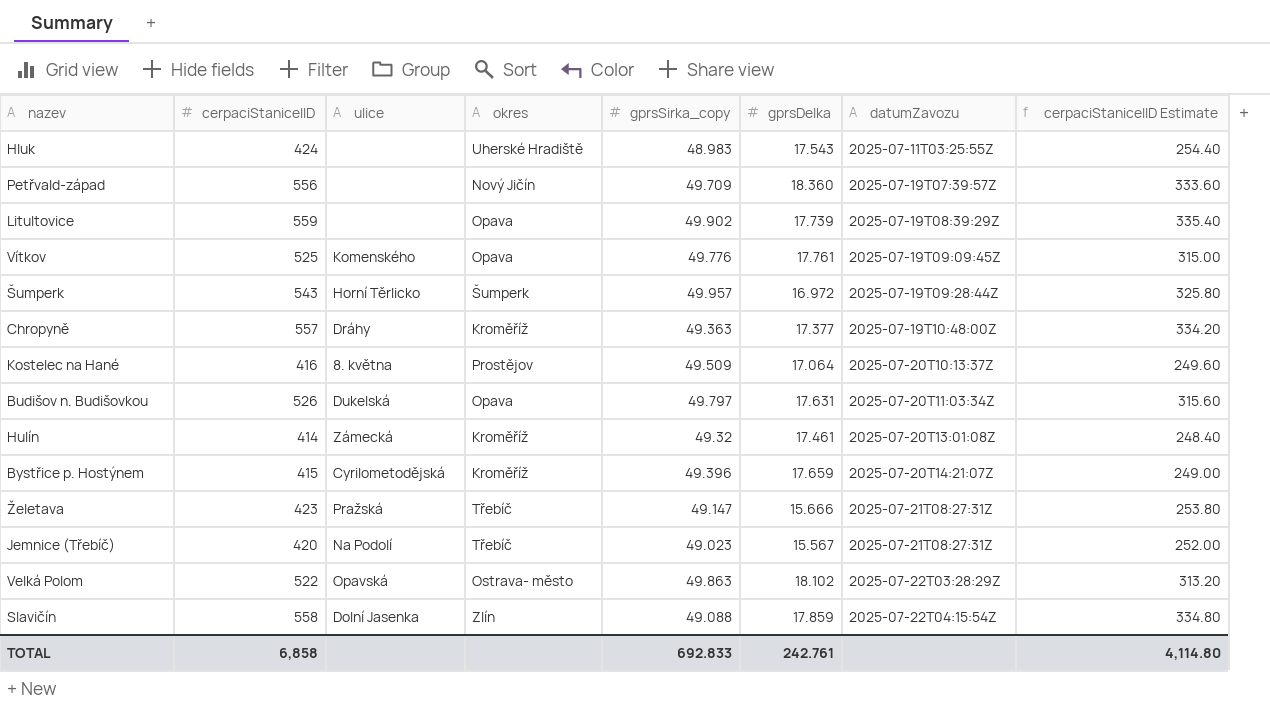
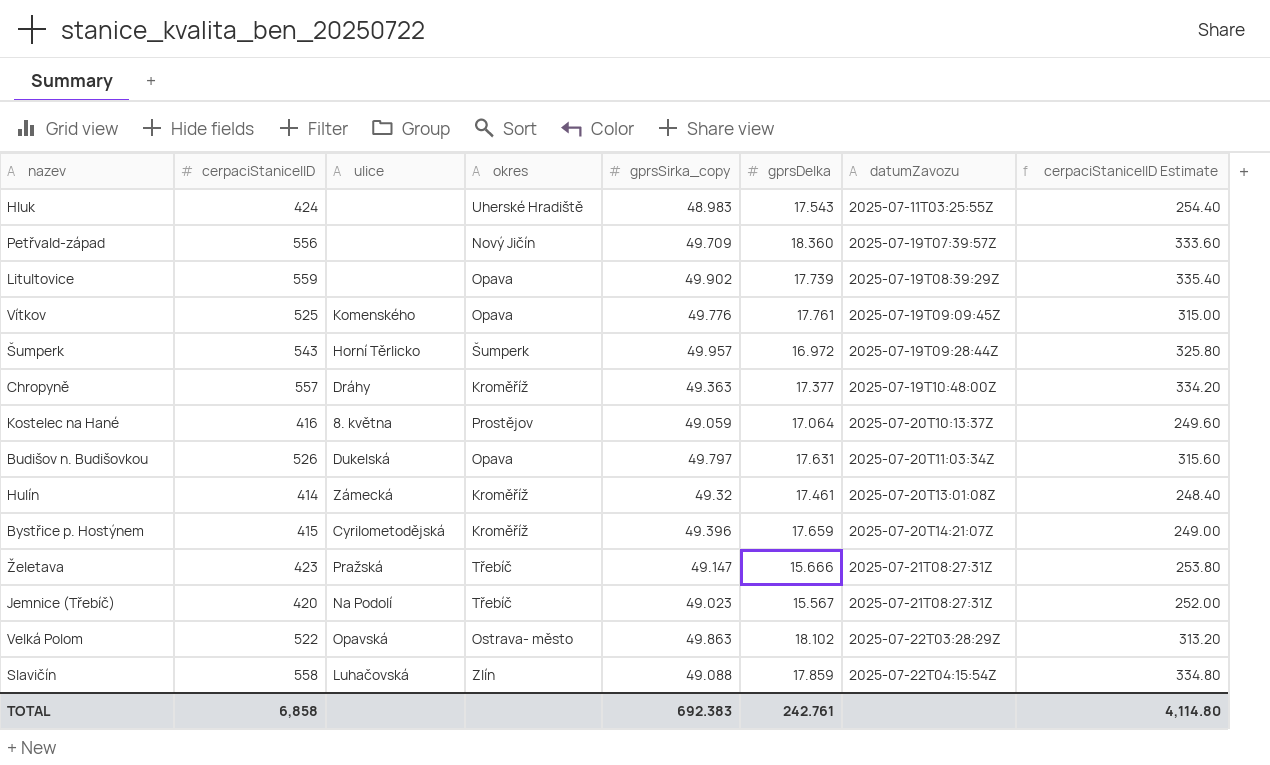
Kostelec na Hané | gprsSirka_copy: 49.509 -> 49.059
Slavičín | ulice: Dolní Jasenka -> Luhačovská
TOTAL | gprsSirka_copy: 692.833 -> 692.383

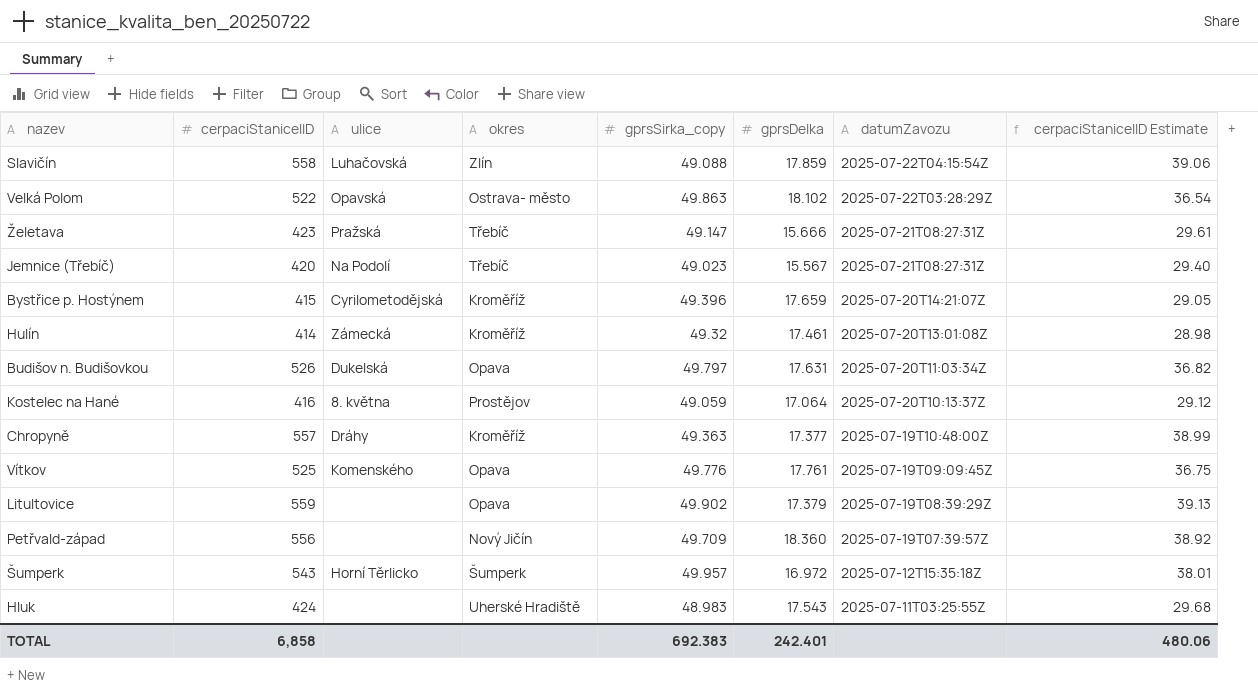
row order: datumZavozu ascending -> datumZavozu descending
column cerpaciStaniceIID Estimate | formula: [cerpaciStaniceIID] * 0.6 -> [cerpaciStaniceIID] * 0.07
Litultovice | gprsDelka: 17.739 -> 17.379
Šumperk | datumZavozu: 2025-07-19T09:28:44Z -> 2025-07-12T15:35:18Z
TOTAL | gprsDelka: 242.761 -> 242.401
TOTAL | cerpaciStaniceIID Estimate: 4,114.80 -> 480.06

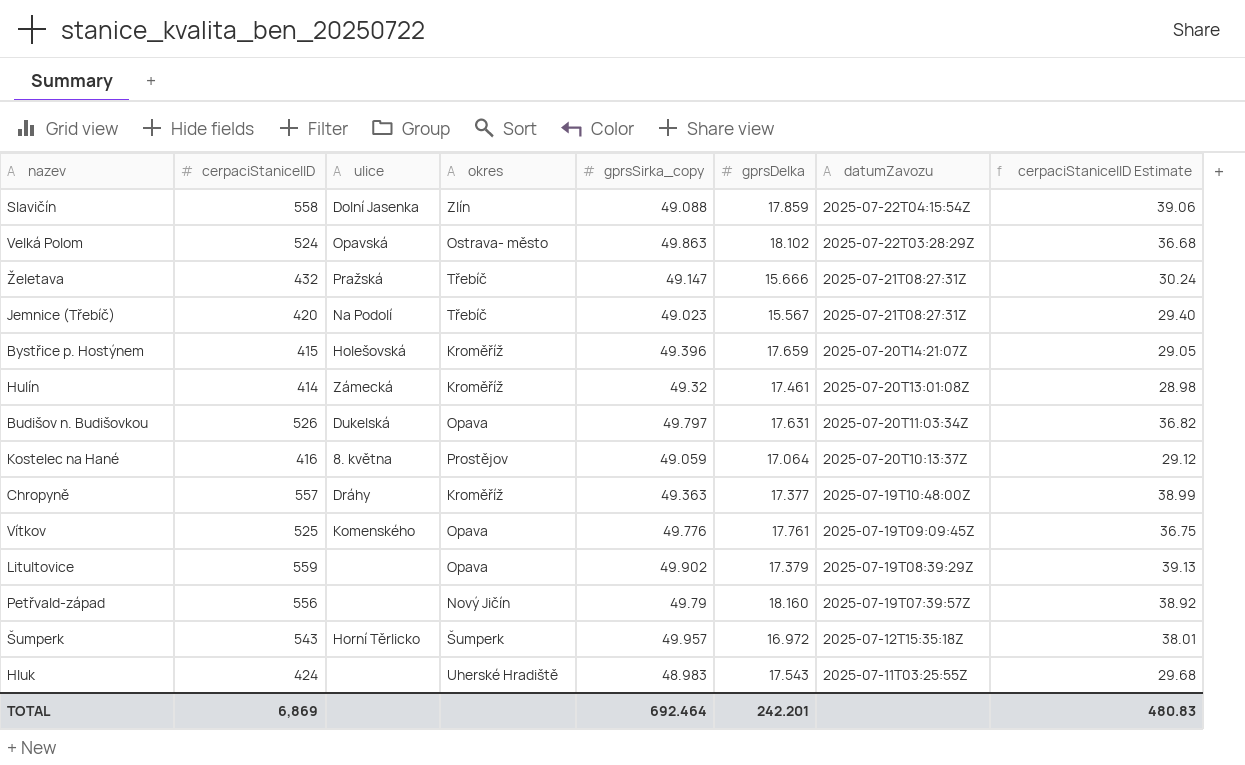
Slavičín | ulice: Luhačovská -> Dolní Jasenka
Velká Polom | cerpaciStaniceIID: 522 -> 524
Velká Polom | cerpaciStaniceIID Estimate: 36.54 -> 36.68
Želetava | cerpaciStaniceIID: 423 -> 432
Želetava | cerpaciStaniceIID Estimate: 29.61 -> 30.24
Bystřice p. Hostýnem | ulice: Cyrilometodějská -> Holešovská
Petřvald-západ | gprsSirka_copy: 49.709 -> 49.79
Petřvald-západ | gprsDelka: 18.360 -> 18.160
TOTAL | cerpaciStaniceIID: 6,858 -> 6,869
TOTAL | gprsSirka_copy: 692.383 -> 692.464
TOTAL | gprsDelka: 242.401 -> 242.201
TOTAL | cerpaciStaniceIID Estimate: 480.06 -> 480.83

